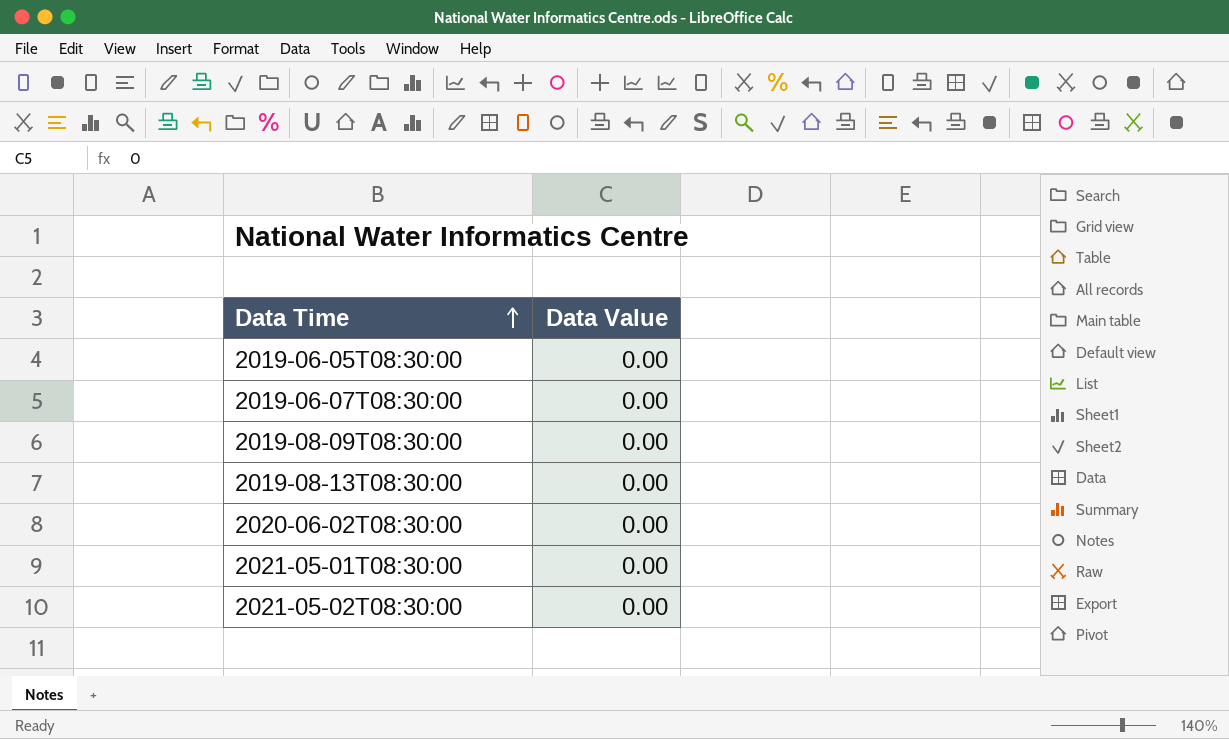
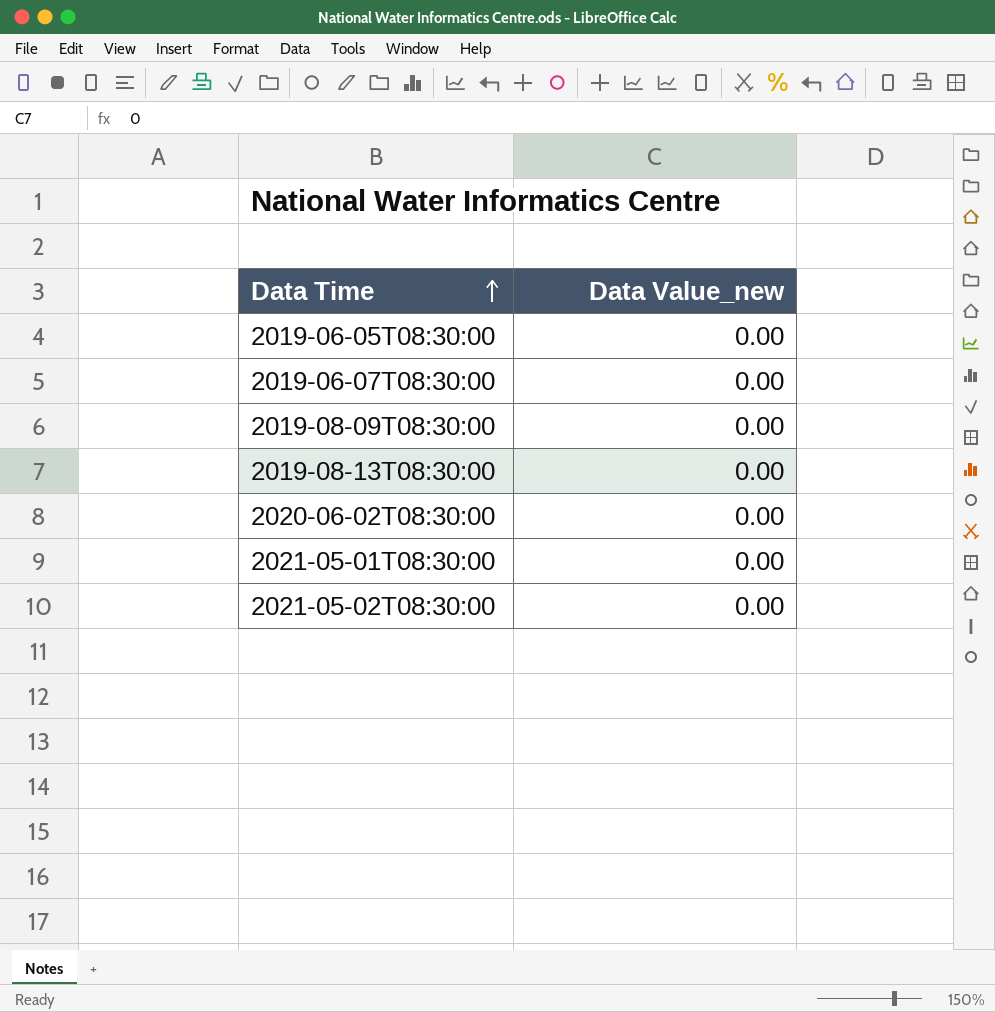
column name: Data Value -> Data Value_new

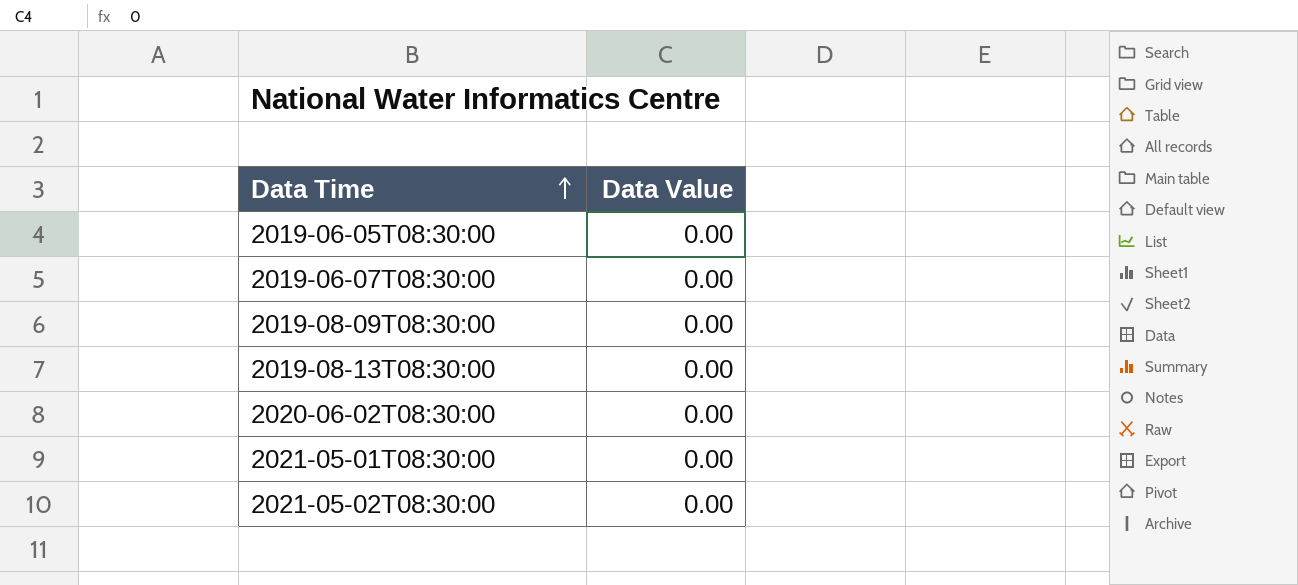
column name: Data Value_new -> Data Value

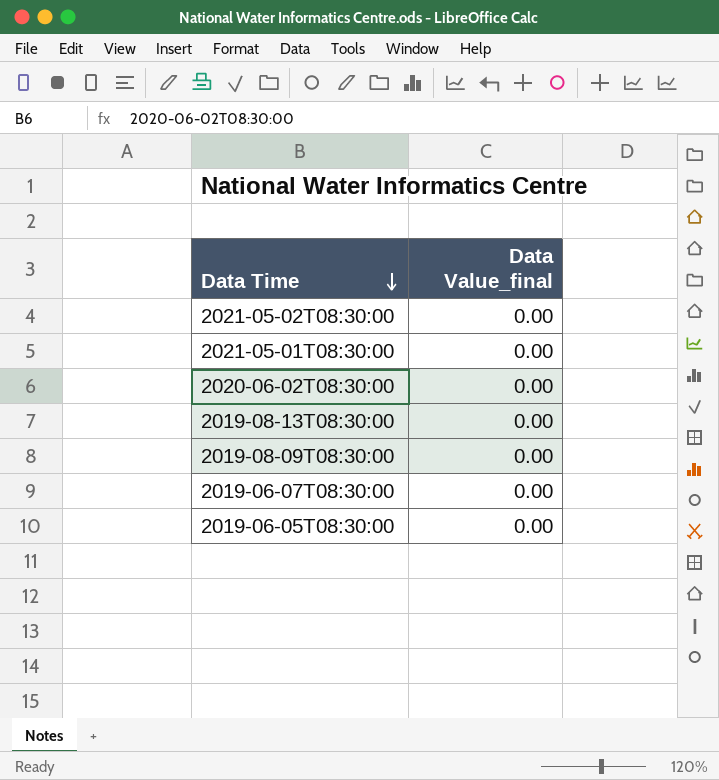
row order: Data Time ascending -> Data Time descending
column name: Data Value -> Data Value_final

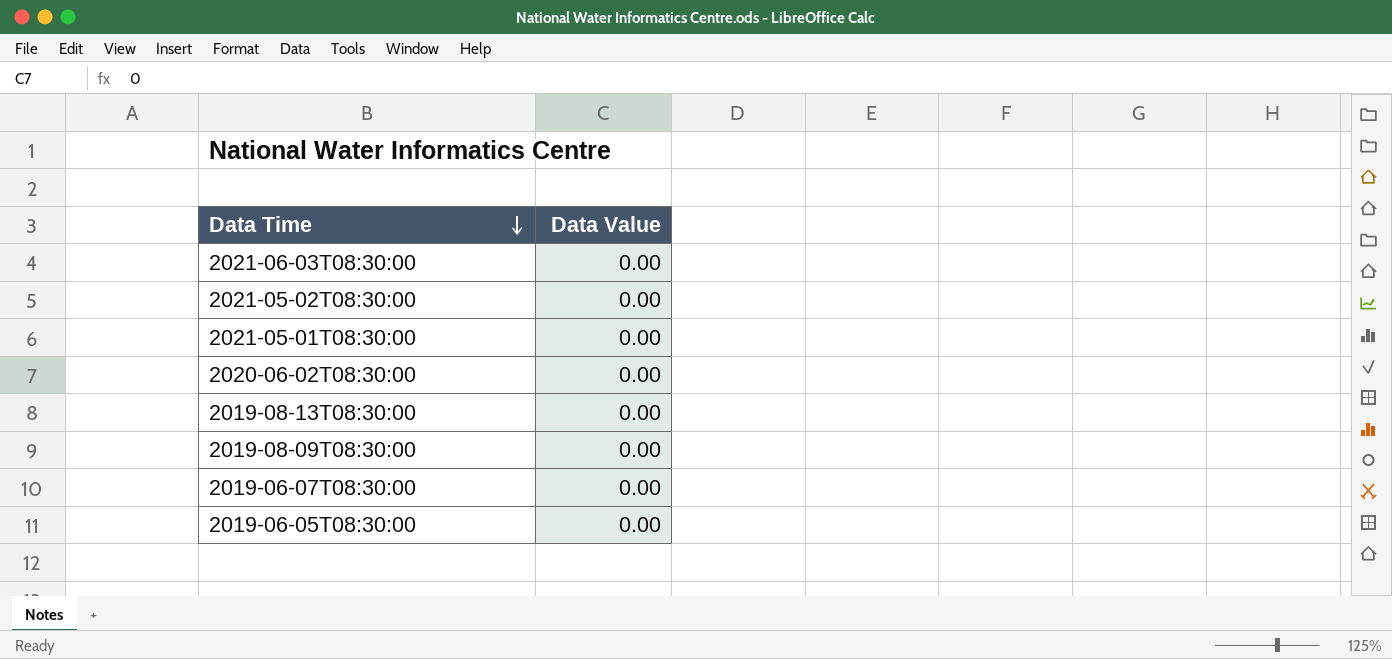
column name: Data Value_final -> Data Value
row 2021-06-03T08:30:00: none -> 0.00

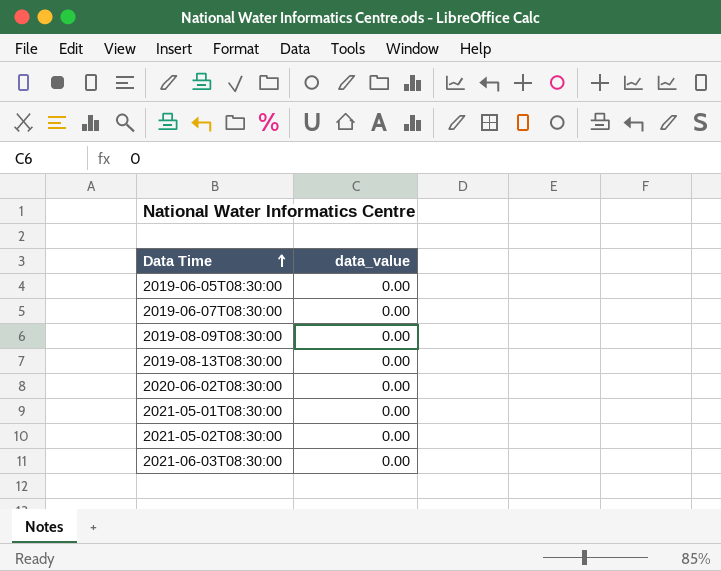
row order: Data Time descending -> Data Time ascending
column name: Data Value -> data_value

